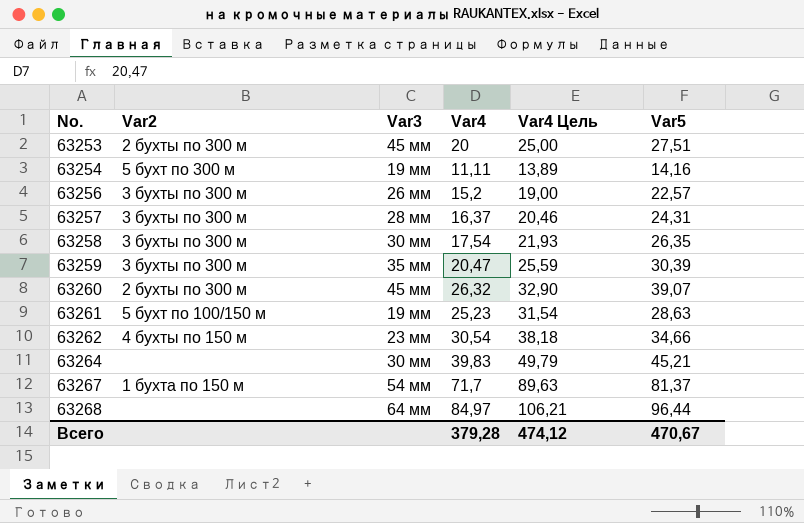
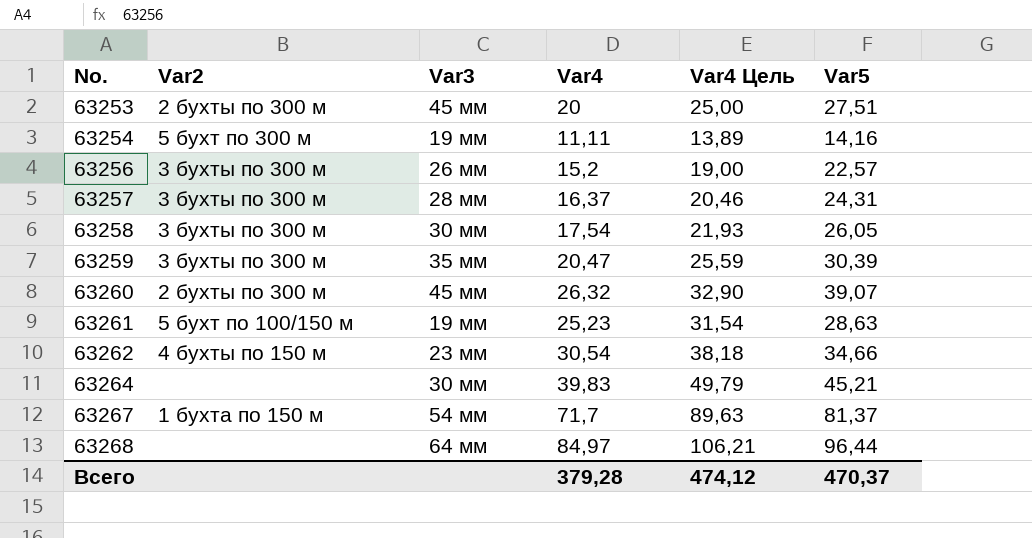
63258 | Var5: 26,35 -> 26,05
Всего | Var5: 470,67 -> 470,37

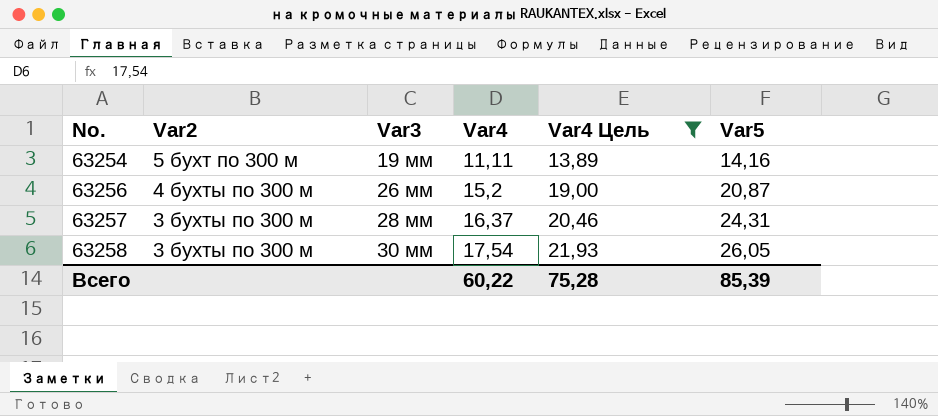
filter: none -> Var4 Цель <= 21,93
63256 | Var2: 3 бухты по 300 м -> 4 бухты по 300 м
63256 | Var5: 22,57 -> 20,87
Всего | Var4: 379,28 -> 60,22
Всего | Var4 Цель: 474,12 -> 75,28
Всего | Var5: 470,37 -> 85,39

